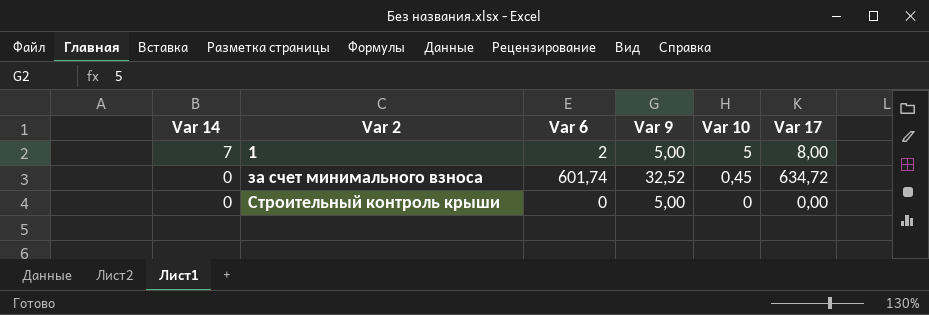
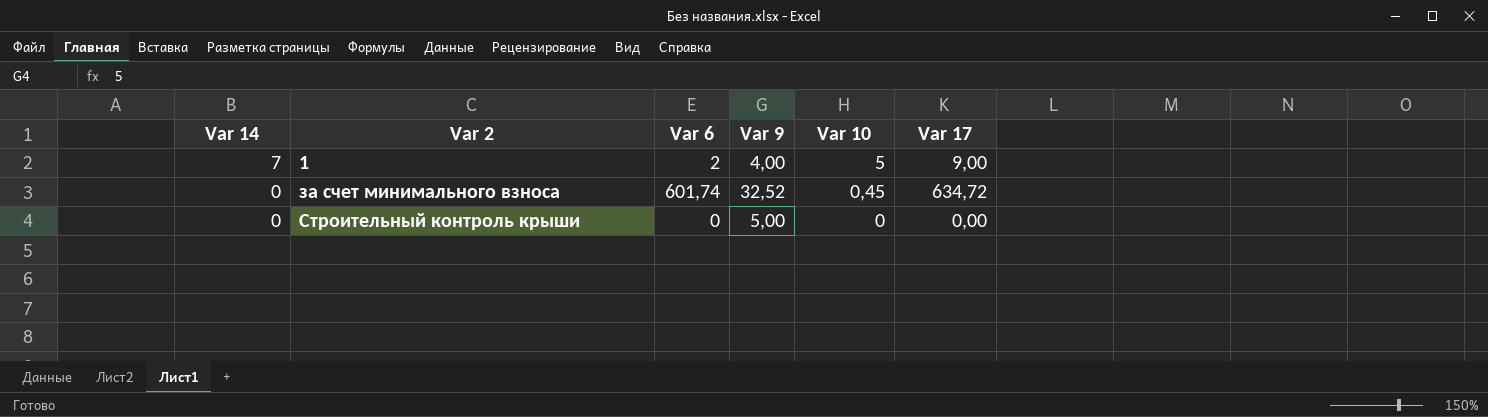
1 | Var 9: 5,00 -> 4,00
1 | Var 17: 8,00 -> 9,00

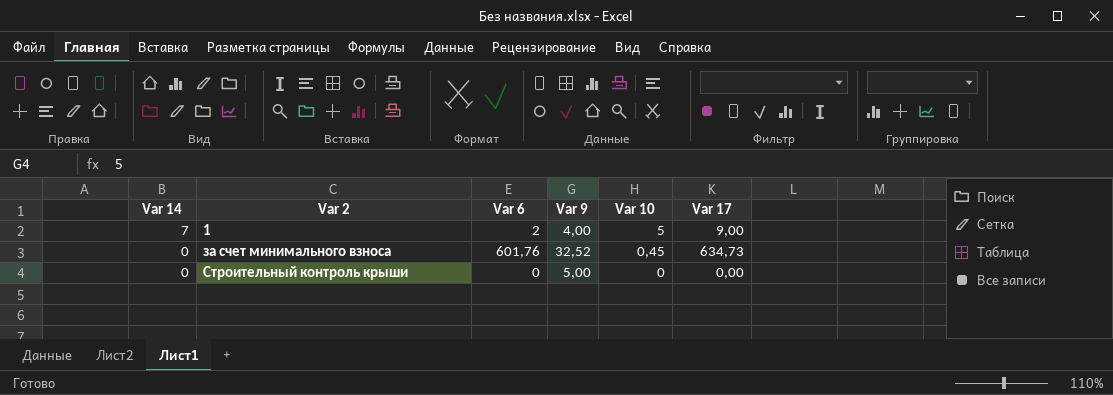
за счет минимального взноса | Var 6: 601,74 -> 601,76
за счет минимального взноса | Var 17: 634,72 -> 634,73

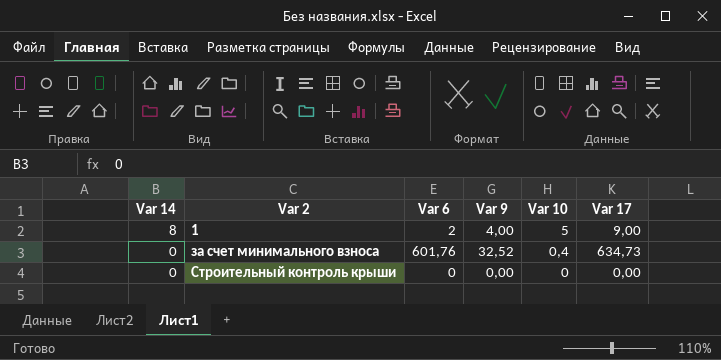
1 | Var 14: 7 -> 8
за счет минимального взноса | Var 10: 0,45 -> 0,4
Строительный контроль крыши | Var 9: 5,00 -> 0,00

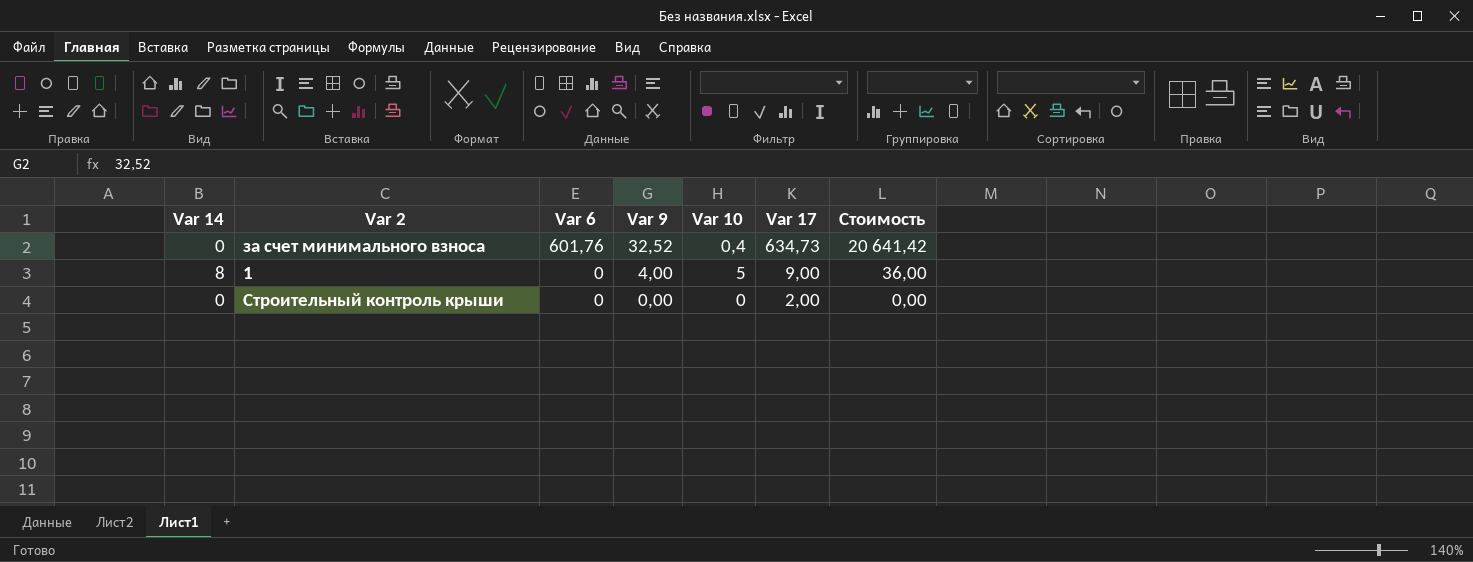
row order: Var 14 descending -> Var 6 descending
column Стоимость | formula: none -> [Var 9] * [Var 17]
1 | Var 6: 2 -> 0
Строительный контроль крыши | Var 17: 0,00 -> 2,00

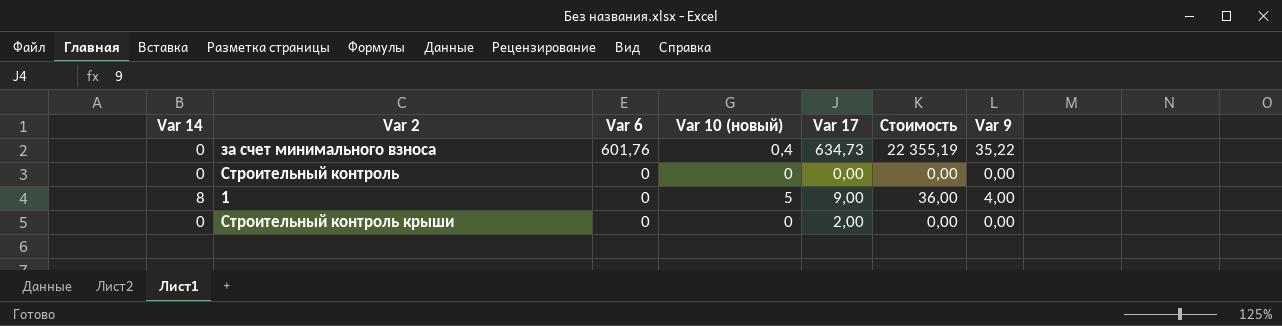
column name: Var 10 -> Var 10 (новый)
column Var 9 | position: 4 -> 7
за счет минимального взноса | Стоимость: 20 641,42 -> 22 355,19
за счет минимального взноса | Var 9: 32,52 -> 35,22
row Строительный контроль: none -> 0 | 0 | 0 | 0,00 | 0,00 | 0,00

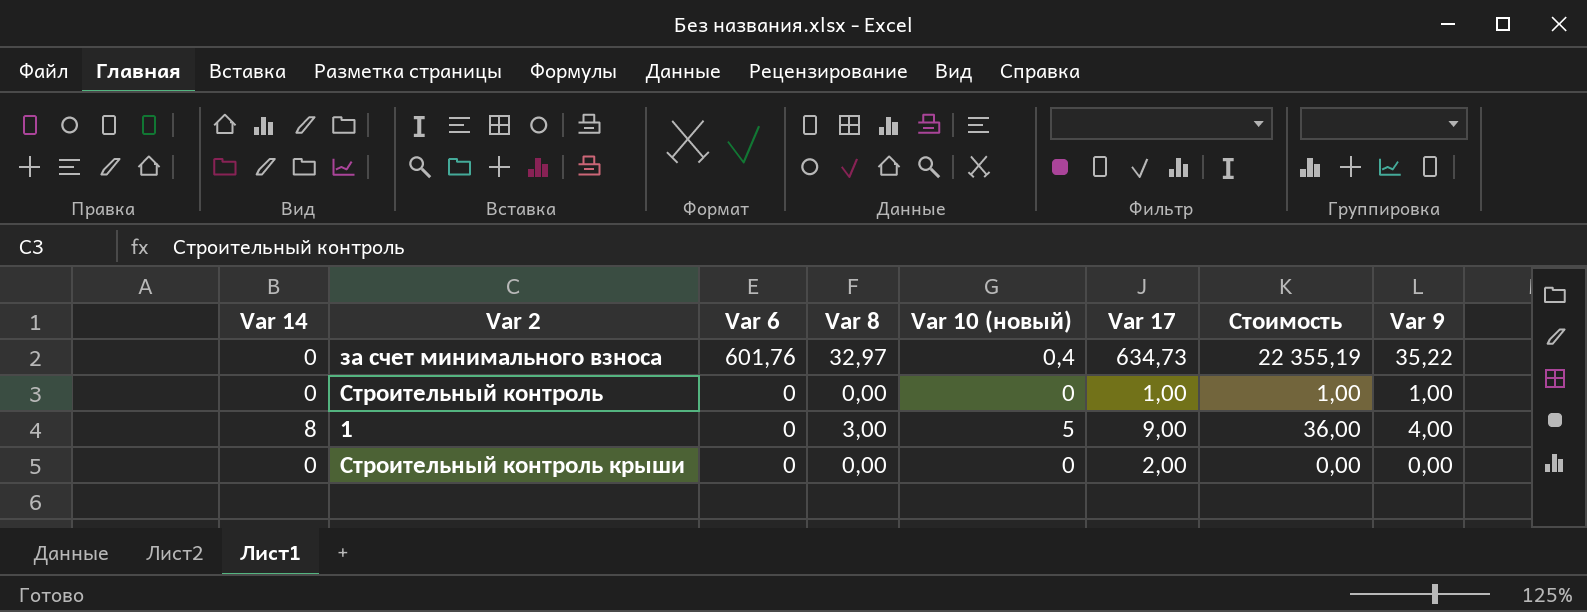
column Var 8 | position: none -> 4
Строительный контроль | Var 17: 0,00 -> 1,00
Строительный контроль | Стоимость: 0,00 -> 1,00
Строительный контроль | Var 9: 0,00 -> 1,00

